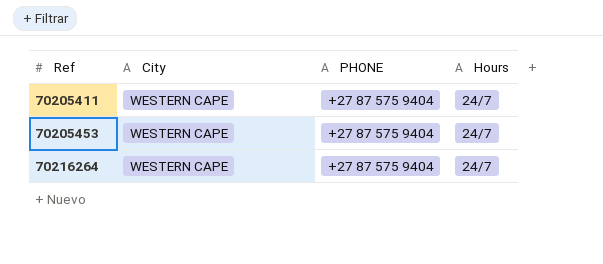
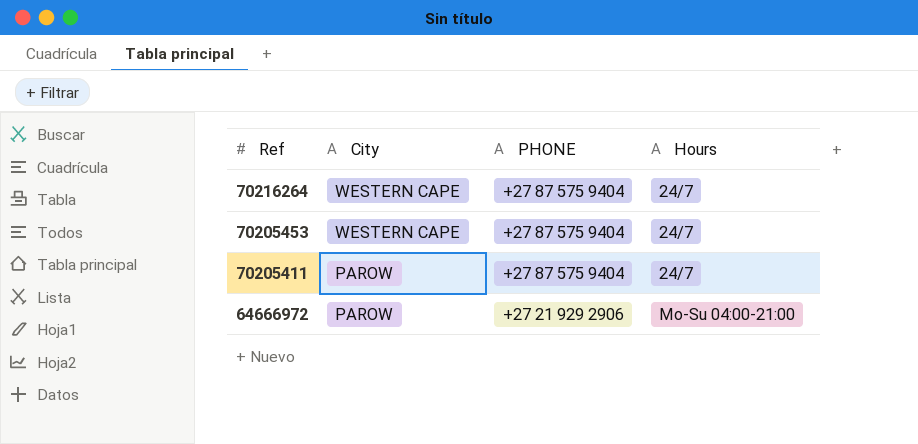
row order: Ref ascending -> Ref descending
70205411 | City: WESTERN CAPE -> PAROW
row 64666972: none -> PAROW | +27 21 929 2906 | Mo-Su 04:00-21:00

